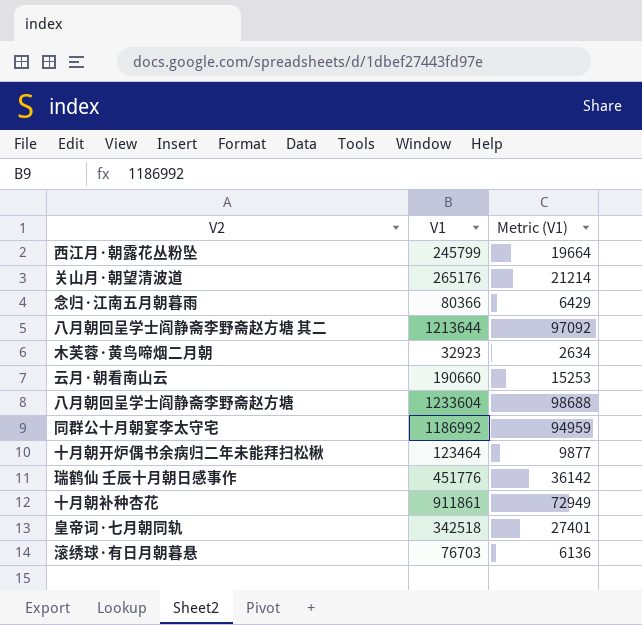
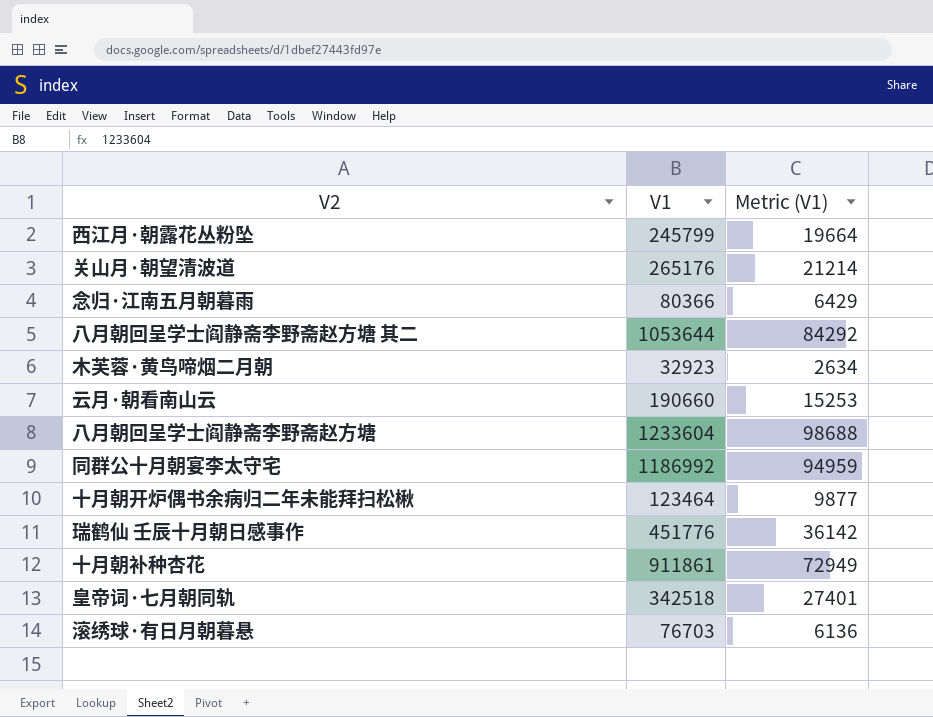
八月朝回呈学士阎静斋李野斋赵方塘 其二 | V1: 1213644 -> 1053644
八月朝回呈学士阎静斋李野斋赵方塘 其二 | Metric (V1): 97092 -> 84292

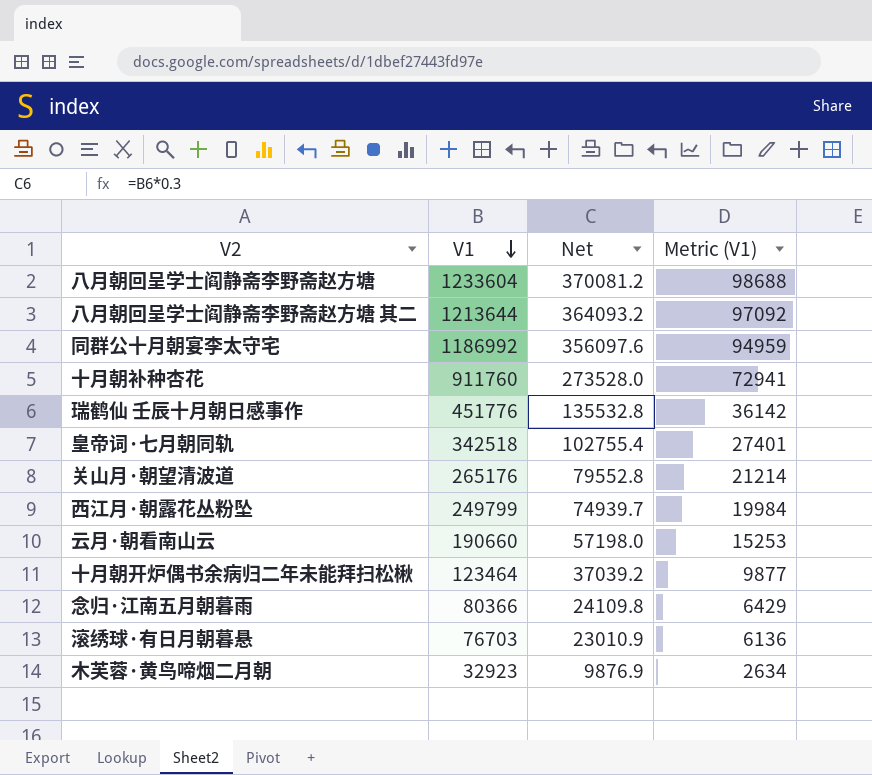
row order: none -> V1 descending
column Net | formula: none -> [V1] * 0.3
八月朝回呈学士阎静斋李野斋赵方塘 其二 | V1: 1053644 -> 1213644
八月朝回呈学士阎静斋李野斋赵方塘 其二 | Metric (V1): 84292 -> 97092
十月朝补种杏花 | V1: 911861 -> 911760
十月朝补种杏花 | Metric (V1): 72949 -> 72941
西江月·朝露花丛粉坠 | V1: 245799 -> 249799
西江月·朝露花丛粉坠 | Metric (V1): 19664 -> 19984

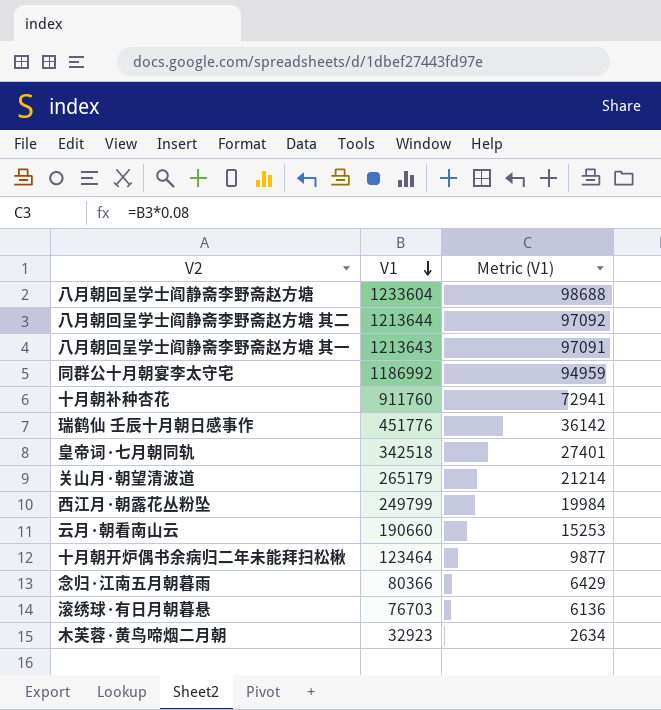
column Net | formula: [V1] * 0.3 -> none
row 八月朝回呈学士阎静斋李野斋赵方塘 其一: none -> 1213643 | 97091
关山月·朝望清波道 | V1: 265176 -> 265179

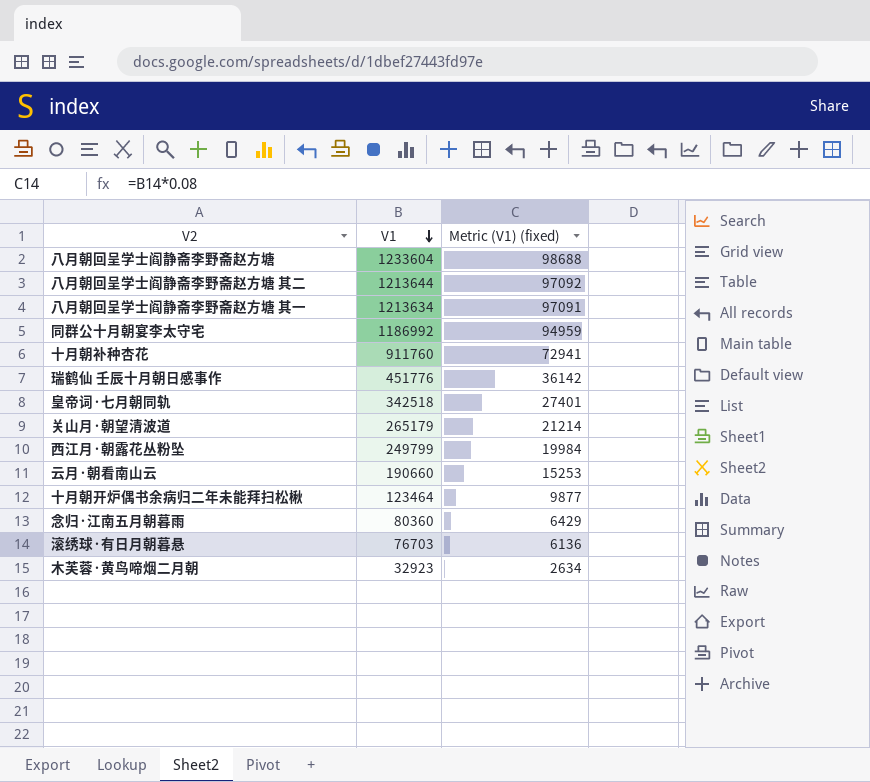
column name: Metric (V1) -> Metric (V1) (fixed)
八月朝回呈学士阎静斋李野斋赵方塘 其一 | V1: 1213643 -> 1213634
念归·江南五月朝暮雨 | V1: 80366 -> 80360

